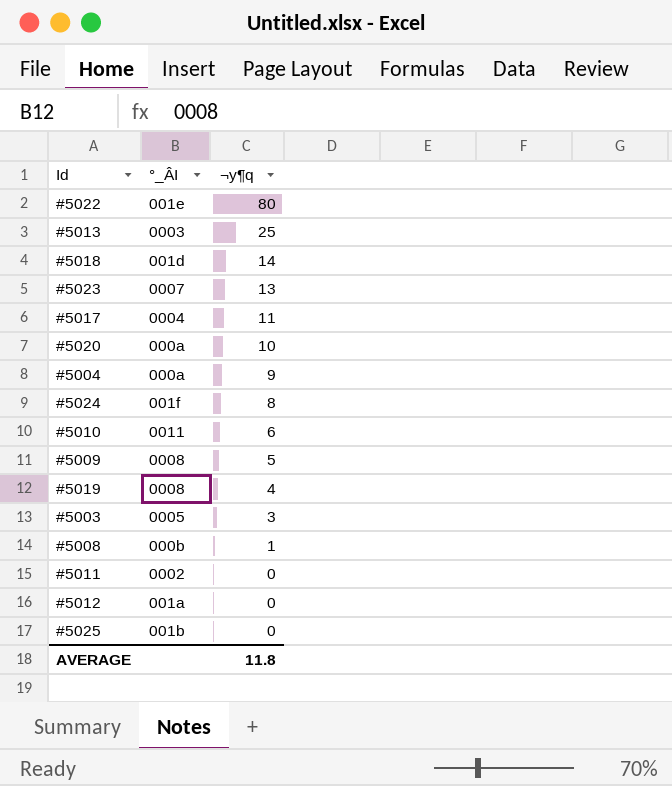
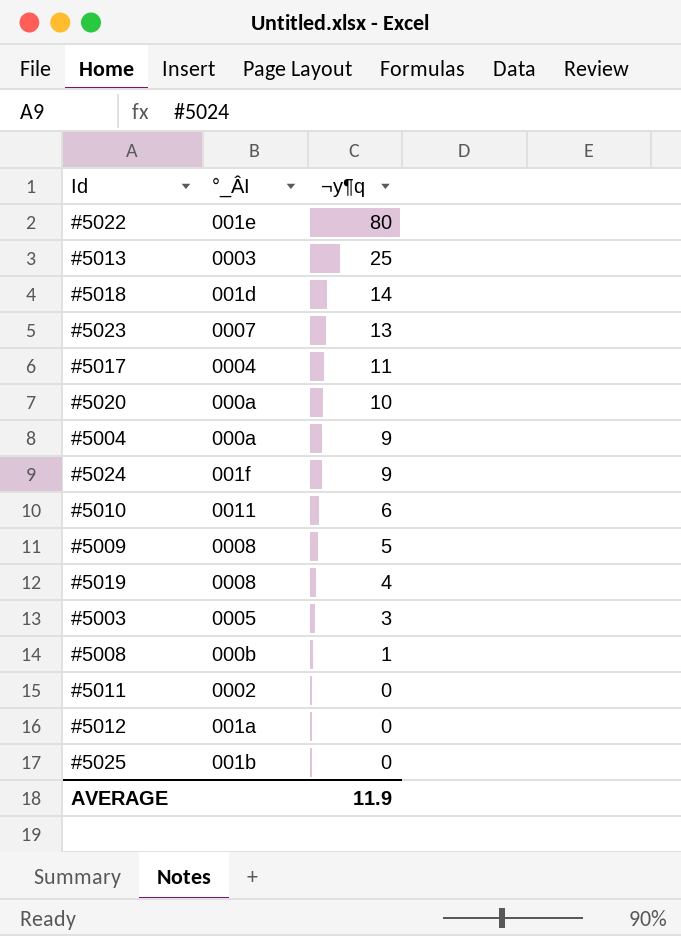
#5024 | ¬y¶q: 8 -> 9
AVERAGE | ¬y¶q: 11.8 -> 11.9

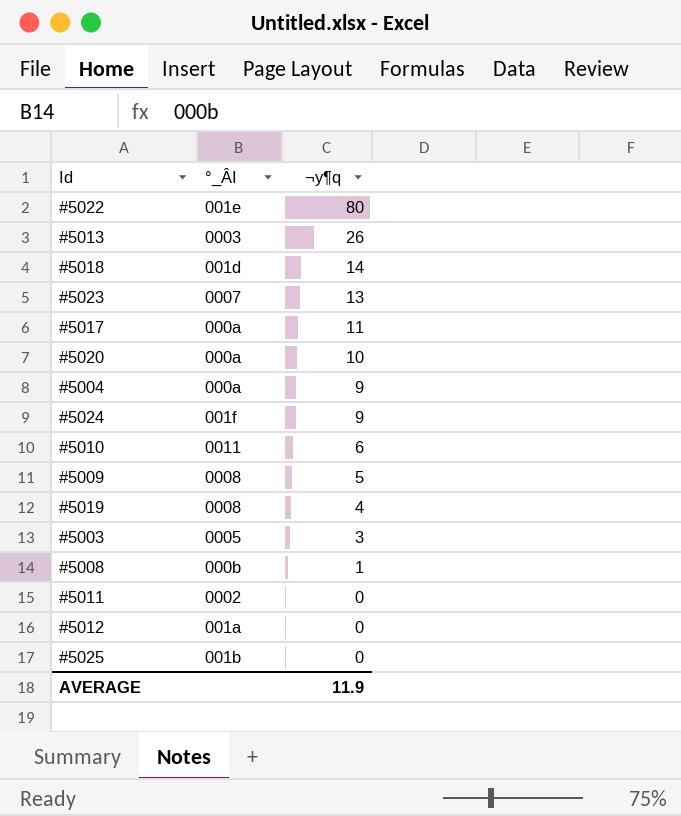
#5013 | ¬y¶q: 25 -> 26
#5017 | °_ÂI: 0004 -> 000a

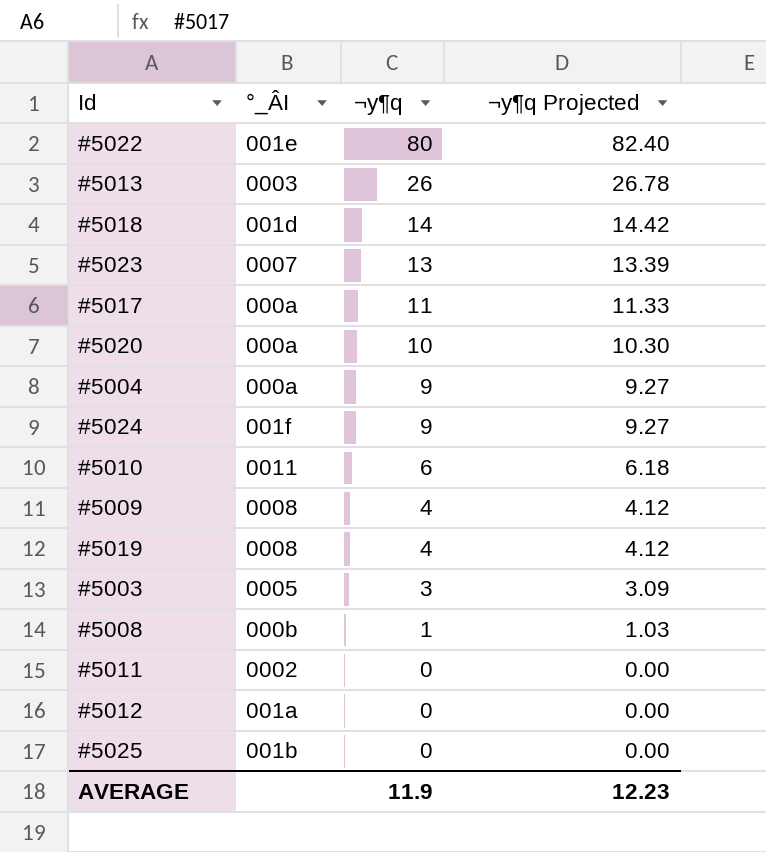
column ¬y¶q Projected | formula: none -> [¬y¶q] * 1.03
#5009 | ¬y¶q: 5 -> 4

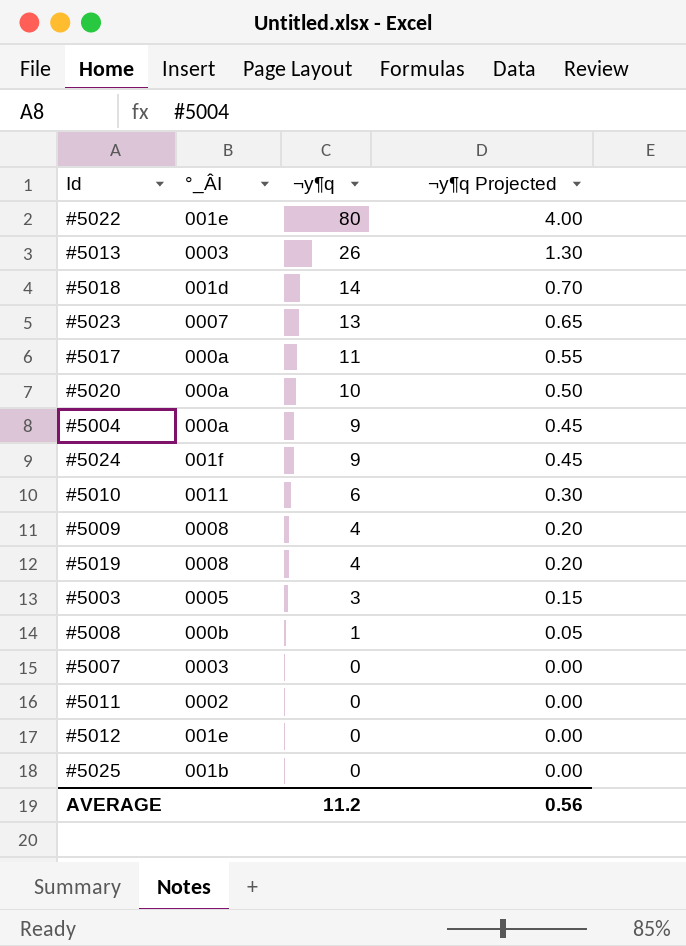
column ¬y¶q Projected | formula: [¬y¶q] * 1.03 -> [¬y¶q] * 0.05
row #5007: none -> 0003 | 0 | 0.00
#5012 | °_ÂI: 001a -> 001e
AVERAGE | ¬y¶q: 11.9 -> 11.2
AVERAGE | ¬y¶q Projected: 12.23 -> 0.56

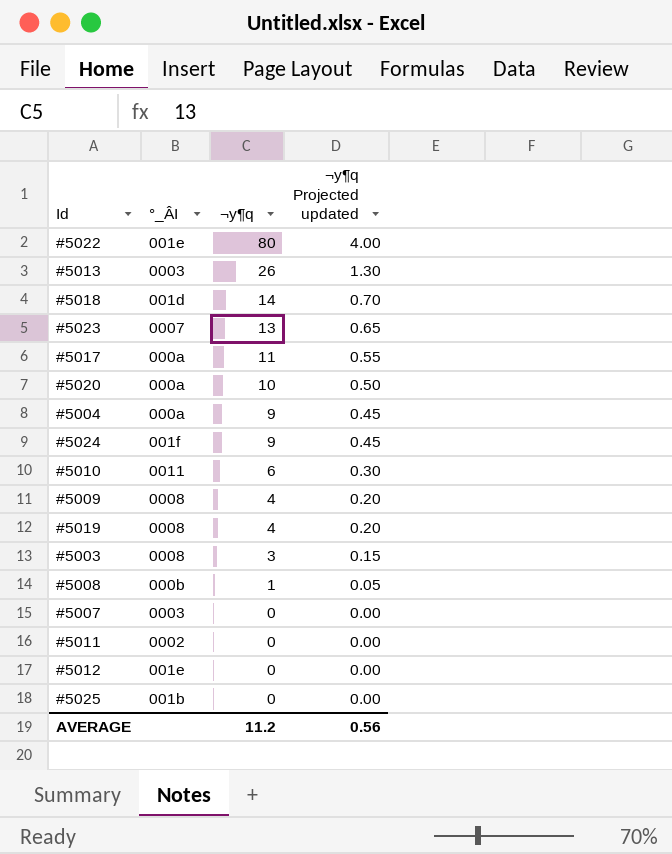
column name: ¬y¶q Projected -> ¬y¶q Projected updated
#5003 | °_ÂI: 0005 -> 0008

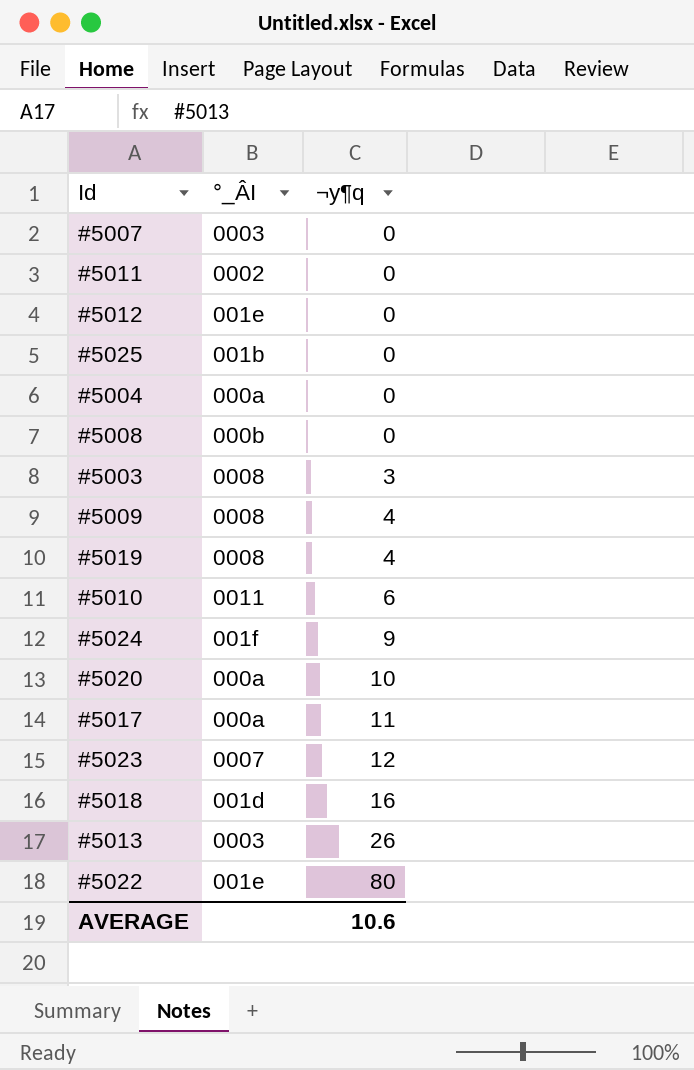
row order: ¬y¶q descending -> ¬y¶q ascending
column ¬y¶q Projected updated | formula: [¬y¶q] * 0.05 -> none
#5004 | ¬y¶q: 9 -> 0
#5008 | ¬y¶q: 1 -> 0
#5023 | ¬y¶q: 13 -> 12
#5018 | ¬y¶q: 14 -> 16
AVERAGE | ¬y¶q: 11.2 -> 10.6

